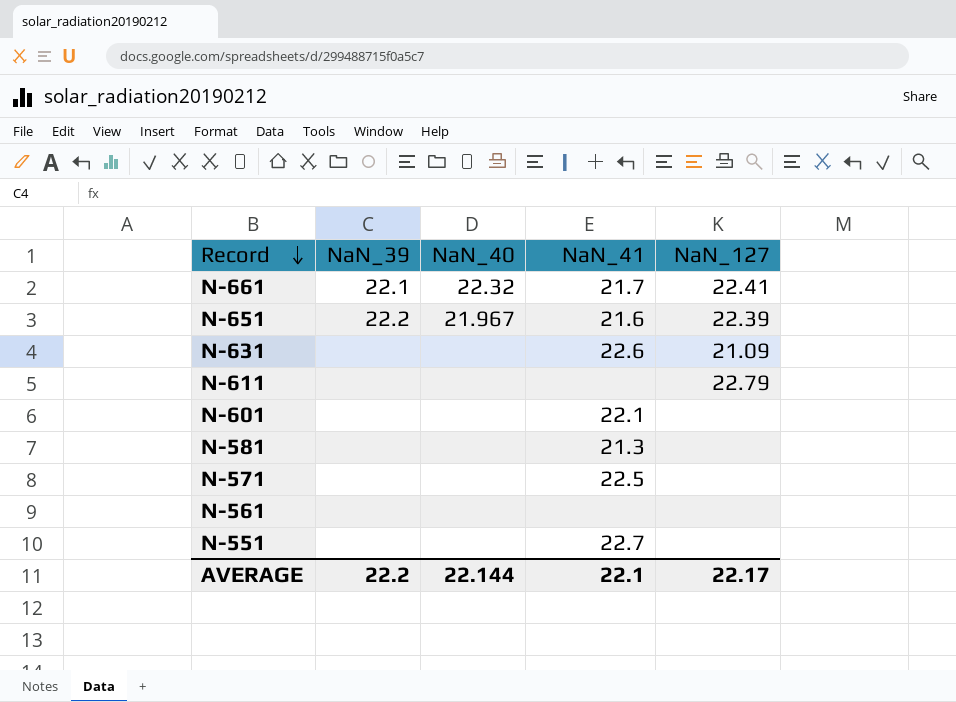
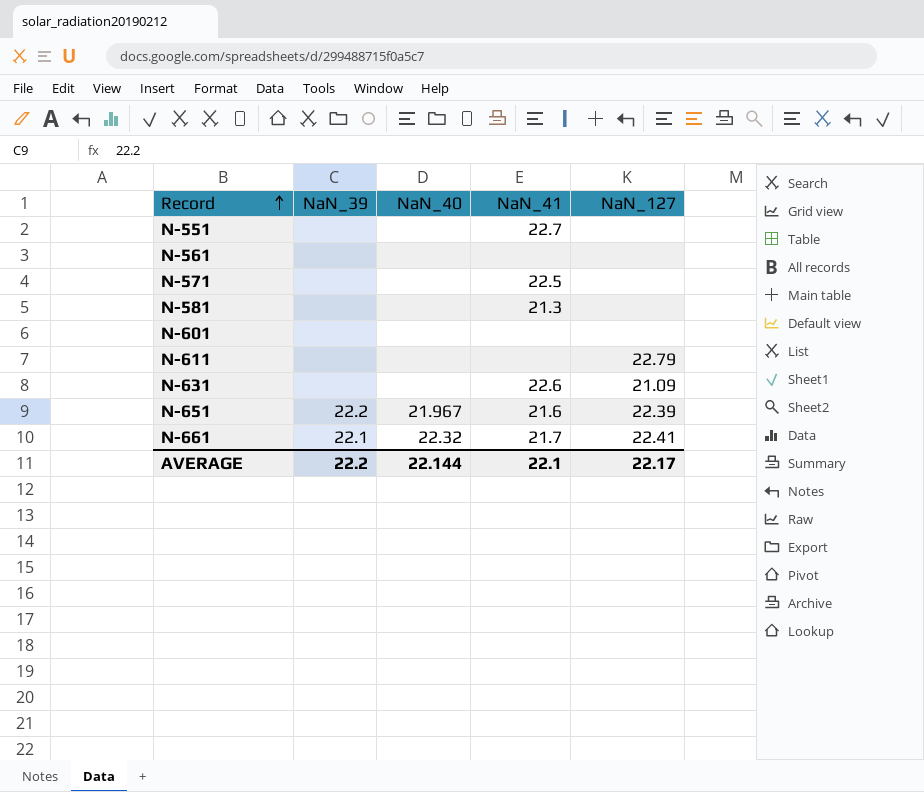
row order: Record descending -> Record ascending
N-601 | NaN_41: 22.1 -> none

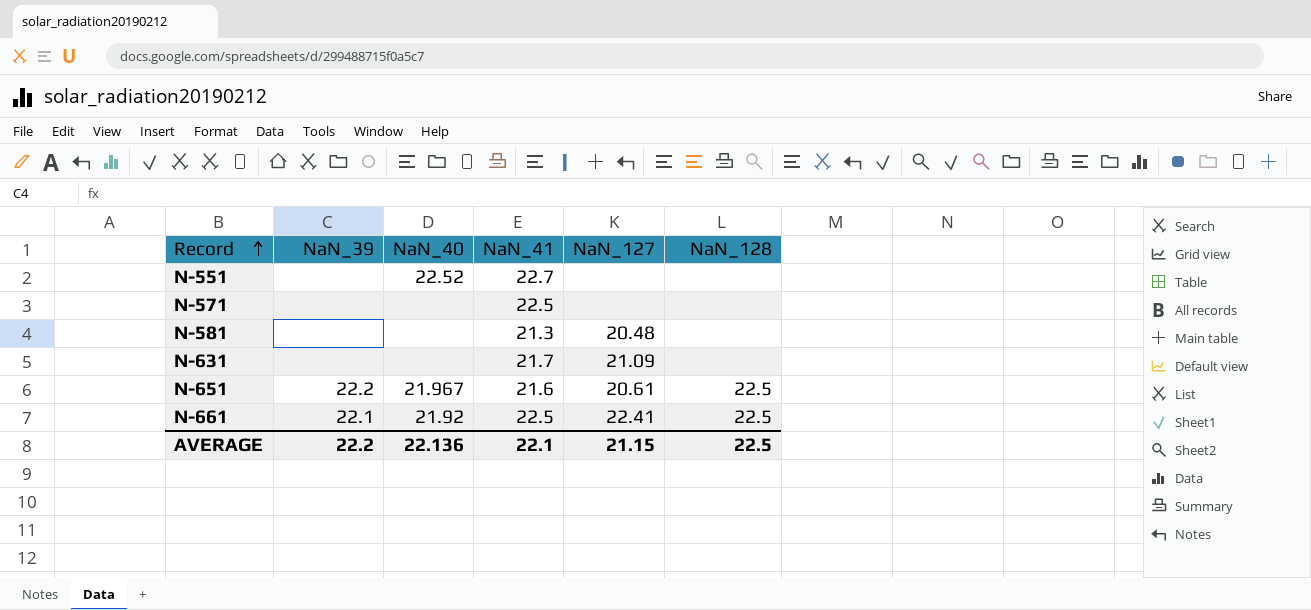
column NaN_128 | position: none -> 6
row N-561: none | none | none | none -> none
row N-601: none | none | none | none -> none
row N-611: none | none | none | 22.79 -> none
N-551 | NaN_40: none -> 22.52
N-581 | NaN_127: none -> 20.48
N-631 | NaN_41: 22.6 -> 21.7
N-651 | NaN_127: 22.39 -> 20.61
N-661 | NaN_40: 22.32 -> 21.92
N-661 | NaN_41: 21.7 -> 22.5
AVERAGE | NaN_40: 22.144 -> 22.136
AVERAGE | NaN_127: 22.17 -> 21.15

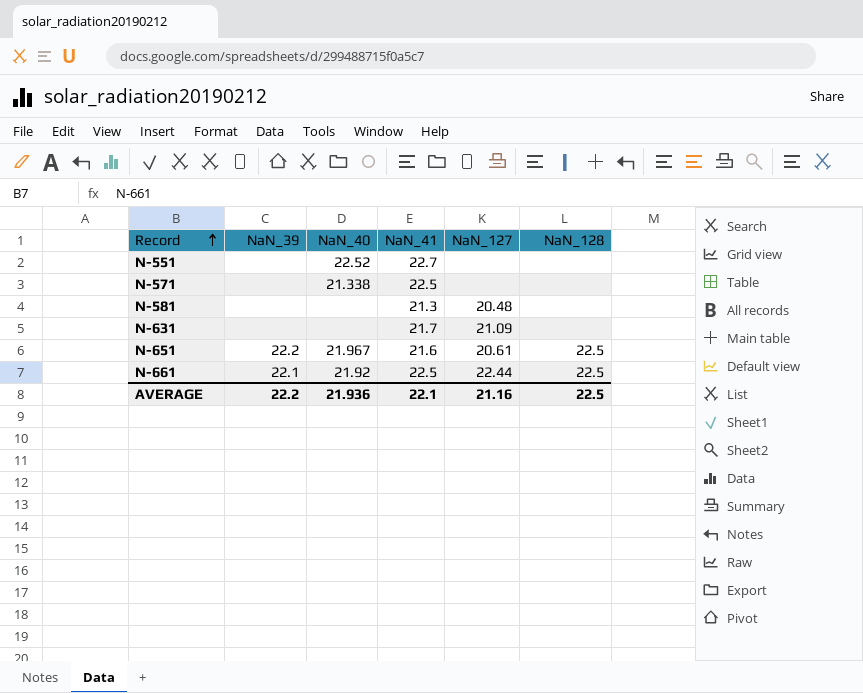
N-571 | NaN_40: none -> 21.338
N-661 | NaN_127: 22.41 -> 22.44
AVERAGE | NaN_40: 22.136 -> 21.936
AVERAGE | NaN_127: 21.15 -> 21.16

